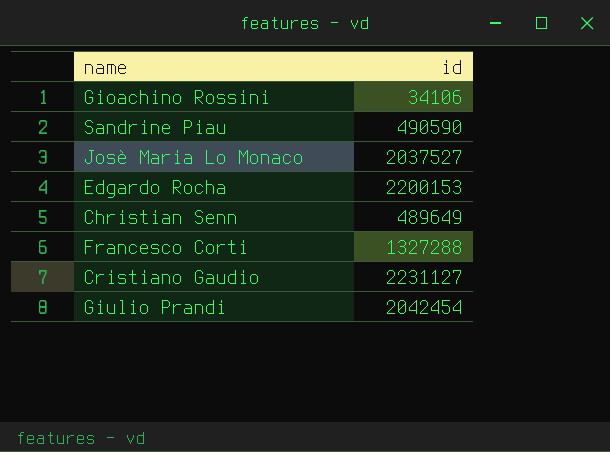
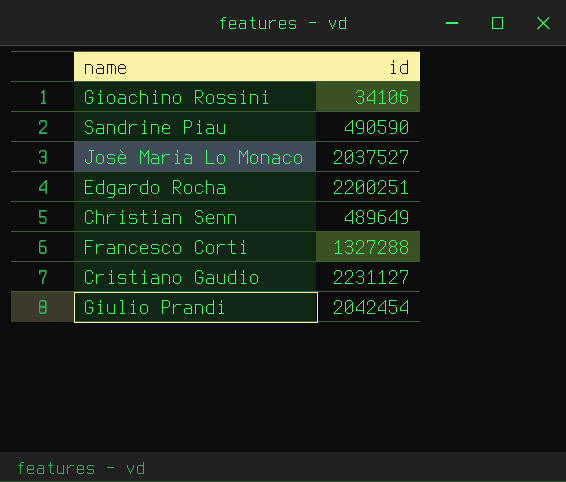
Edgardo Rocha | id: 2200153 -> 2200251

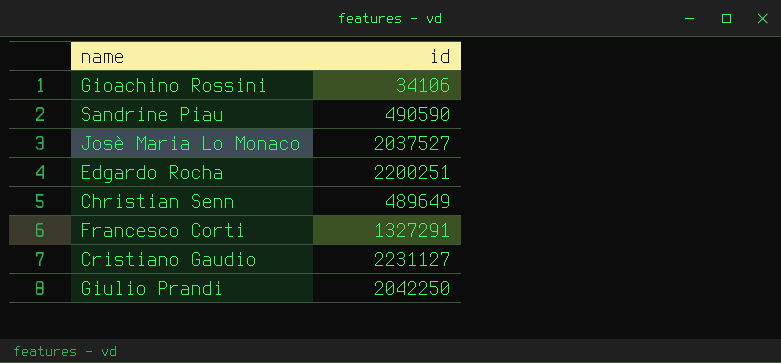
Francesco Corti | id: 1327288 -> 1327291
Giulio Prandi | id: 2042454 -> 2042250

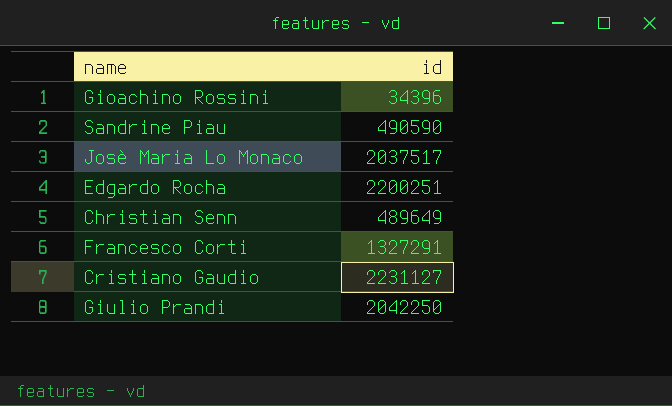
Gioachino Rossini | id: 34106 -> 34396
Josè Maria Lo Monaco | id: 2037527 -> 2037517

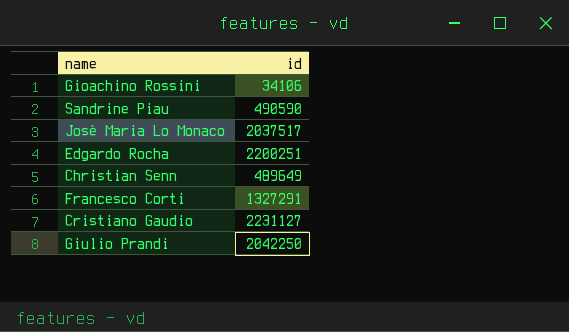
Gioachino Rossini | id: 34396 -> 34106

